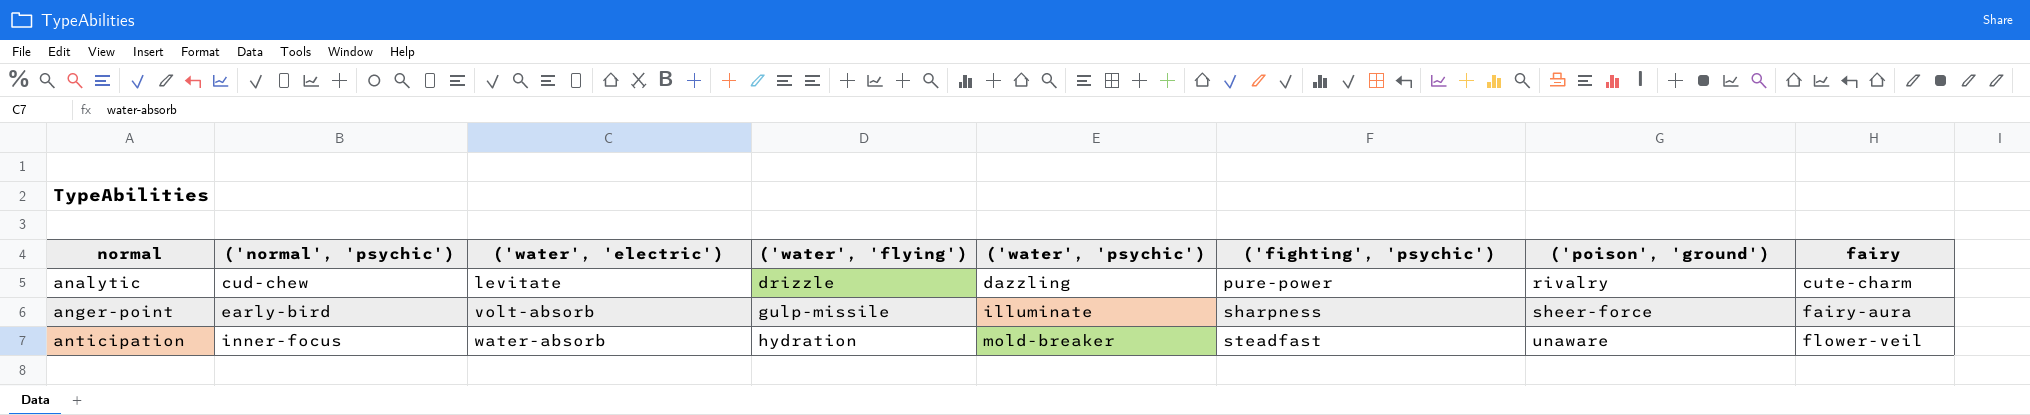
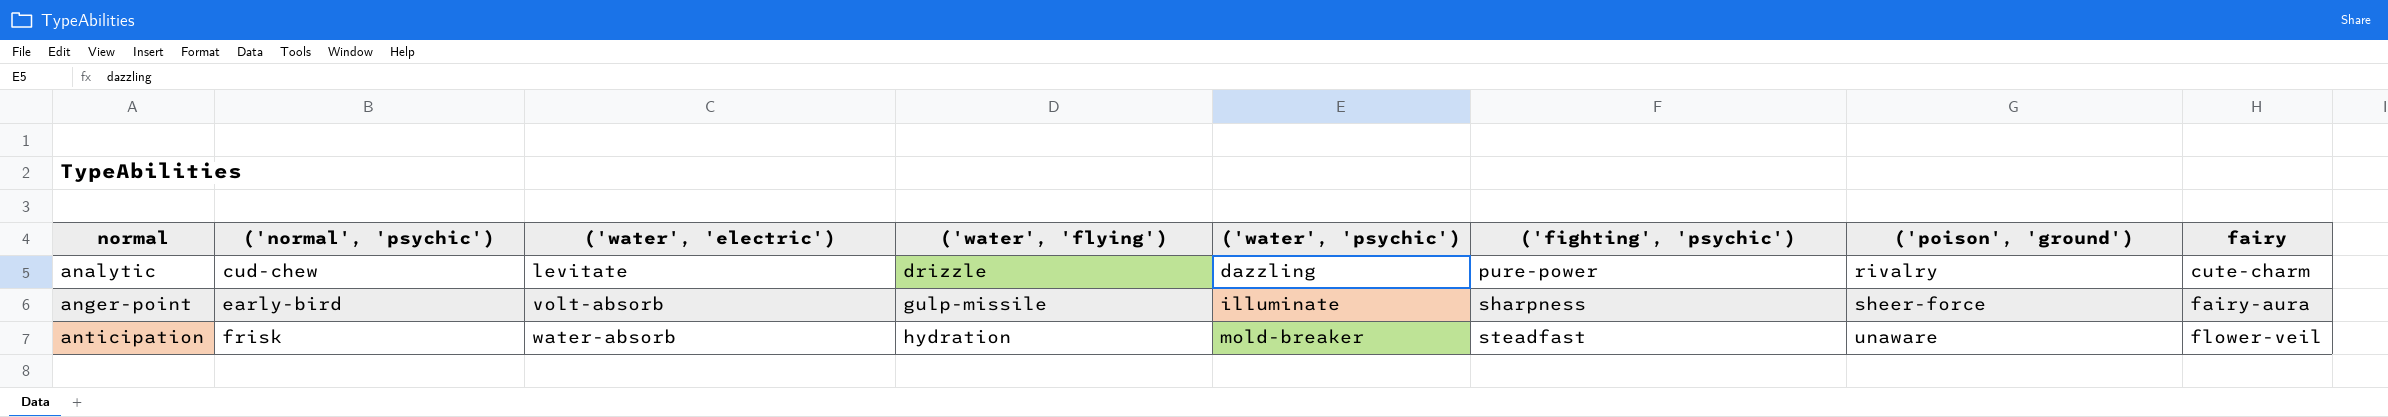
anticipation | ('normal', 'psychic'): inner-focus -> frisk

